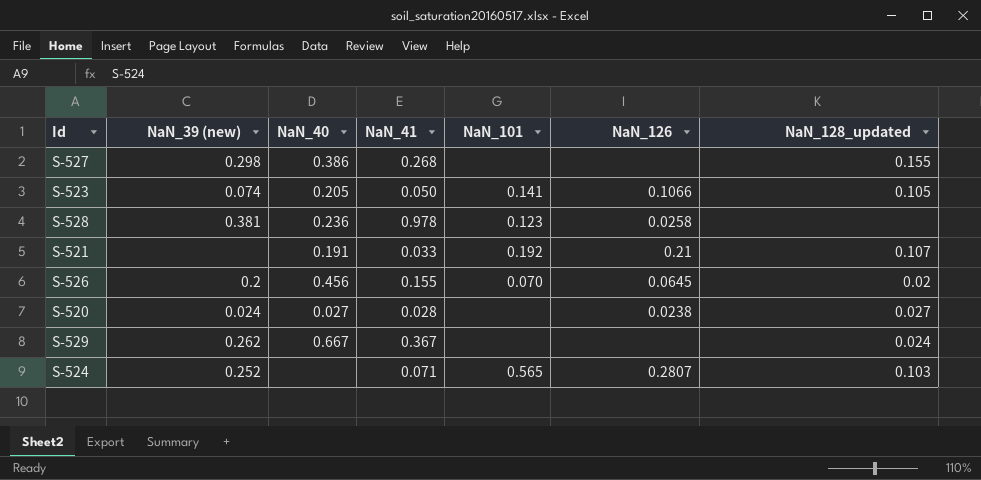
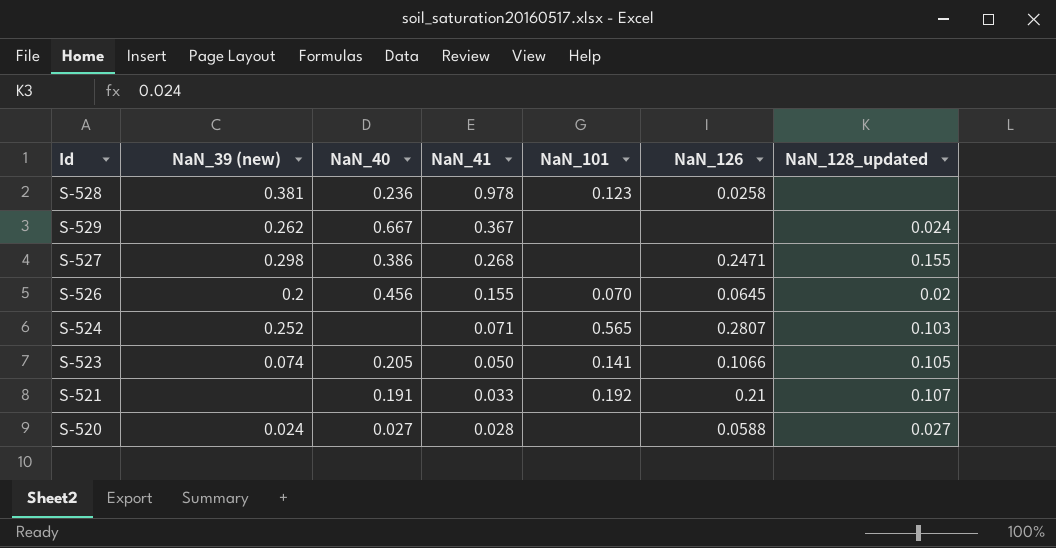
row order: none -> NaN_41 descending
S-527 | NaN_126: none -> 0.2471
S-520 | NaN_126: 0.0238 -> 0.0588

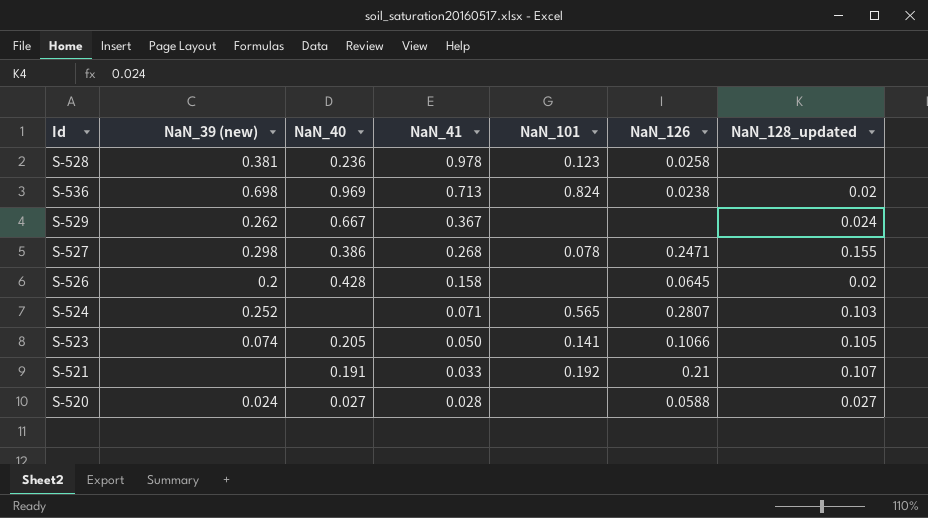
row S-536: none -> 0.698 | 0.969 | 0.713 | 0.824 | 0.0238 | 0.02
S-527 | NaN_101: none -> 0.078
S-526 | NaN_40: 0.456 -> 0.428
S-526 | NaN_41: 0.155 -> 0.158
S-526 | NaN_101: 0.070 -> none

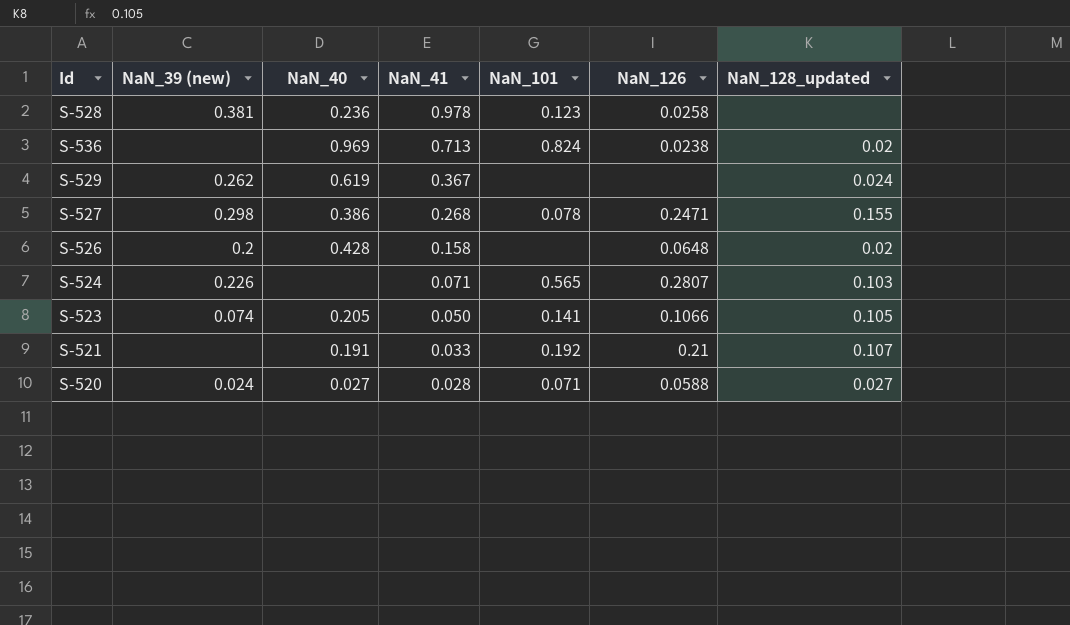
S-536 | NaN_39 (new): 0.698 -> none
S-529 | NaN_40: 0.667 -> 0.619
S-526 | NaN_126: 0.0645 -> 0.0648
S-524 | NaN_39 (new): 0.252 -> 0.226
S-520 | NaN_101: none -> 0.071

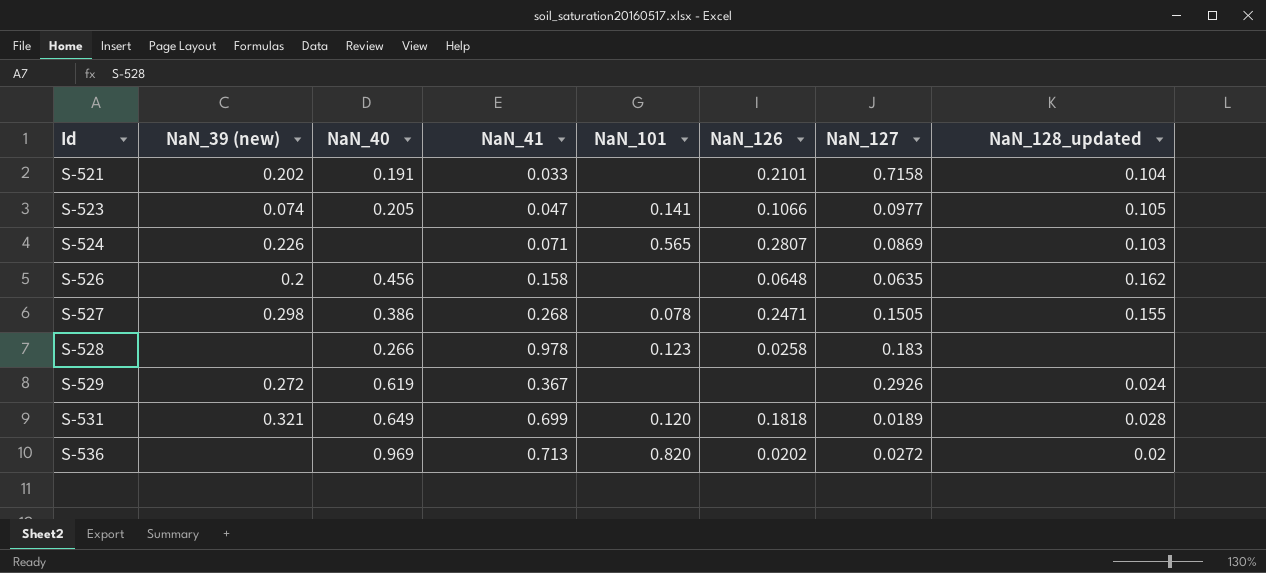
row order: NaN_41 descending -> Id ascending
column NaN_127 | position: none -> 7
row S-520: 0.024 | 0.027 | 0.028 | 0.071 | 0.0588 | 0.027 -> none
S-521 | NaN_39 (new): none -> 0.202
S-521 | NaN_101: 0.192 -> none
S-521 | NaN_126: 0.21 -> 0.2101
S-521 | NaN_128_updated: 0.107 -> 0.104
S-523 | NaN_41: 0.050 -> 0.047
S-526 | NaN_40: 0.428 -> 0.456
S-526 | NaN_128_updated: 0.02 -> 0.162
S-528 | NaN_39 (new): 0.381 -> none
S-528 | NaN_40: 0.236 -> 0.266
S-529 | NaN_39 (new): 0.262 -> 0.272
row S-531: none -> 0.321 | 0.649 | 0.699 | 0.120 | 0.1818 | 0.0189 | 0.028
S-536 | NaN_101: 0.824 -> 0.820
S-536 | NaN_126: 0.0238 -> 0.0202

